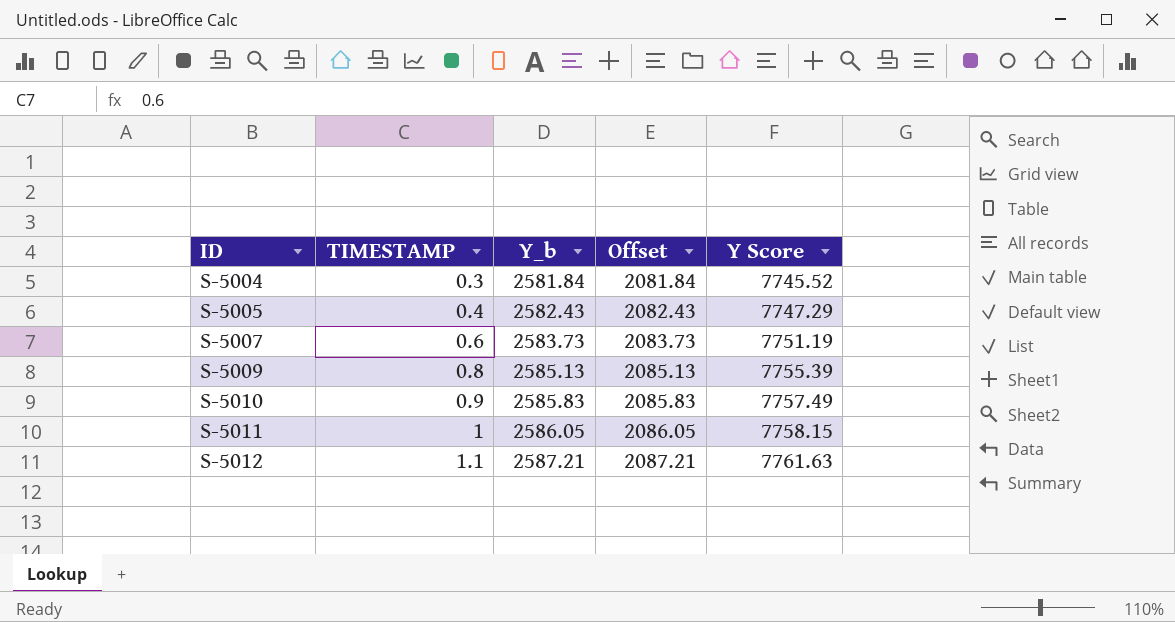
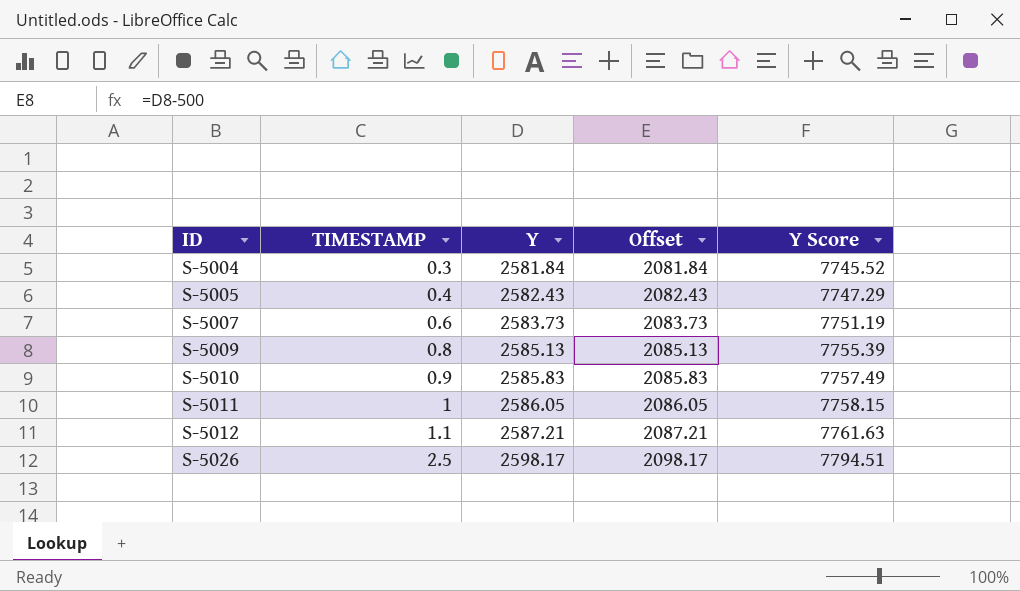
column name: Y_b -> Y
row S-5026: none -> 2.5 | 2598.17 | 2098.17 | 7794.51

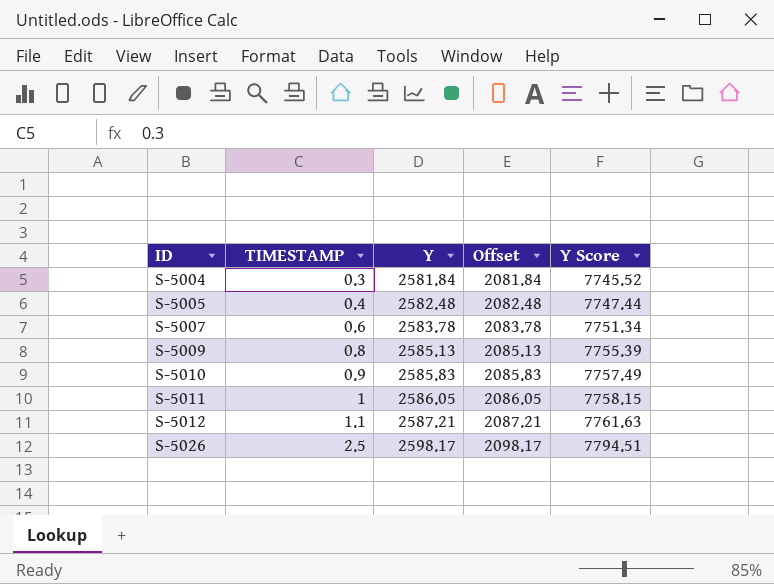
S-5005 | Y: 2582.43 -> 2582.48
S-5005 | Offset: 2082.43 -> 2082.48
S-5005 | Y Score: 7747.29 -> 7747.44
S-5007 | Y: 2583.73 -> 2583.78
S-5007 | Offset: 2083.73 -> 2083.78
S-5007 | Y Score: 7751.19 -> 7751.34

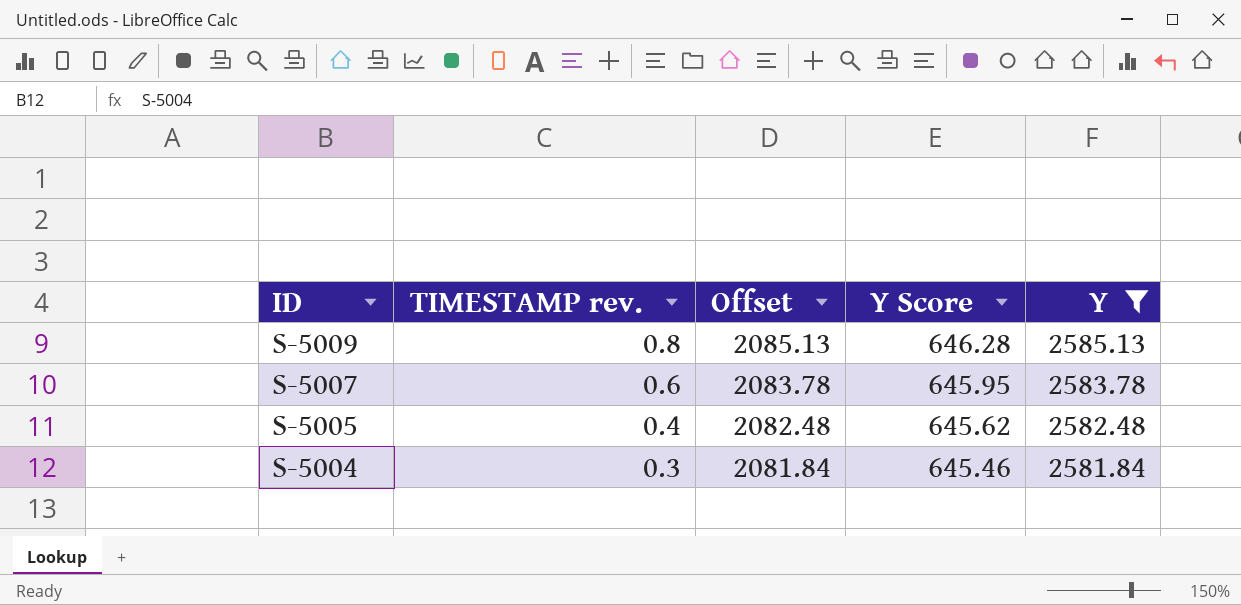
filter: none -> Y <= 2585.13
row order: ID ascending -> ID descending
column name: TIMESTAMP -> TIMESTAMP rev.
column Y Score | formula: [Y] * 3 -> [Y] * 0.25
column Y | position: 3 -> 5

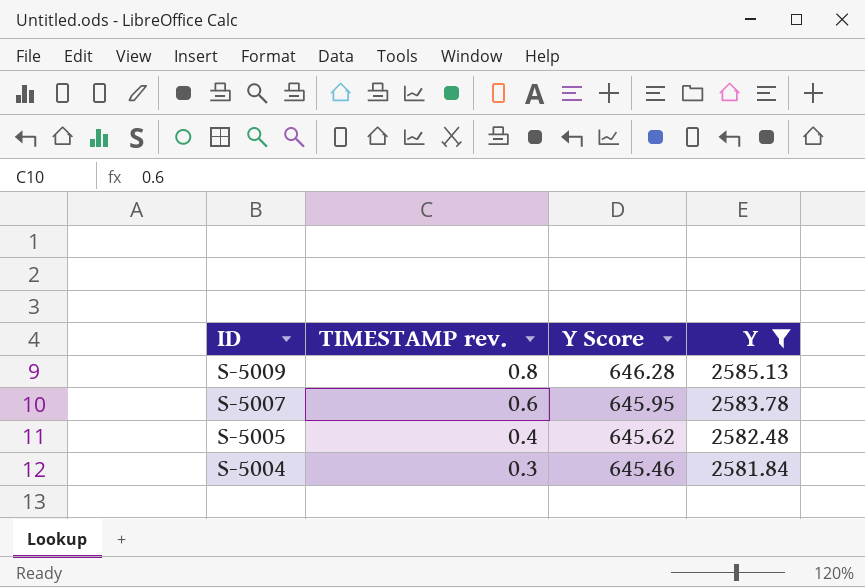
column Offset | formula: [Y] - 500 -> none

